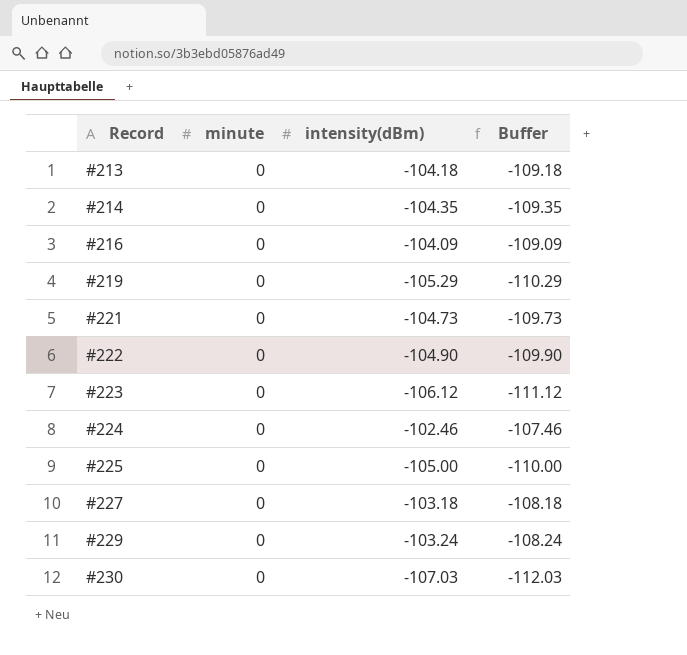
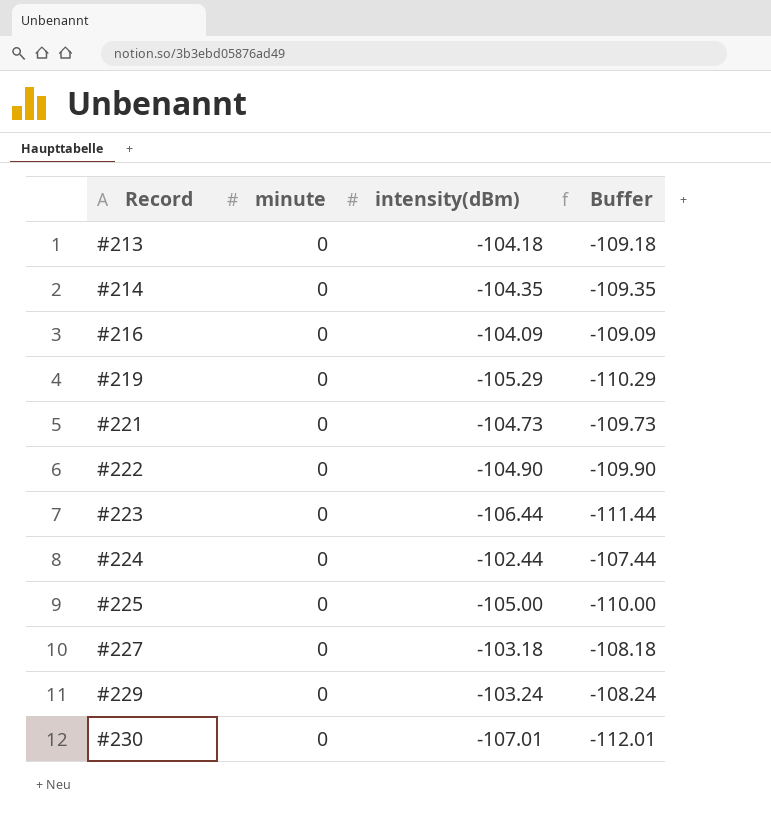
#223 | intensity(dBm): -106.12 -> -106.44
#223 | Buffer: -111.12 -> -111.44
#224 | intensity(dBm): -102.46 -> -102.44
#224 | Buffer: -107.46 -> -107.44
#230 | intensity(dBm): -107.03 -> -107.01
#230 | Buffer: -112.03 -> -112.01

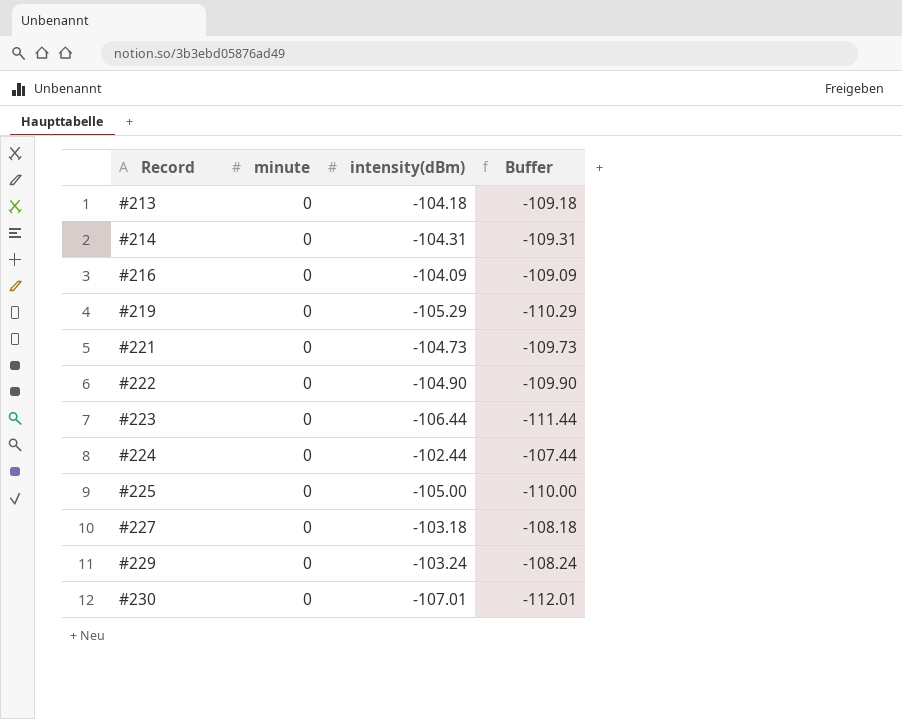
#214 | intensity(dBm): -104.35 -> -104.31
#214 | Buffer: -109.35 -> -109.31

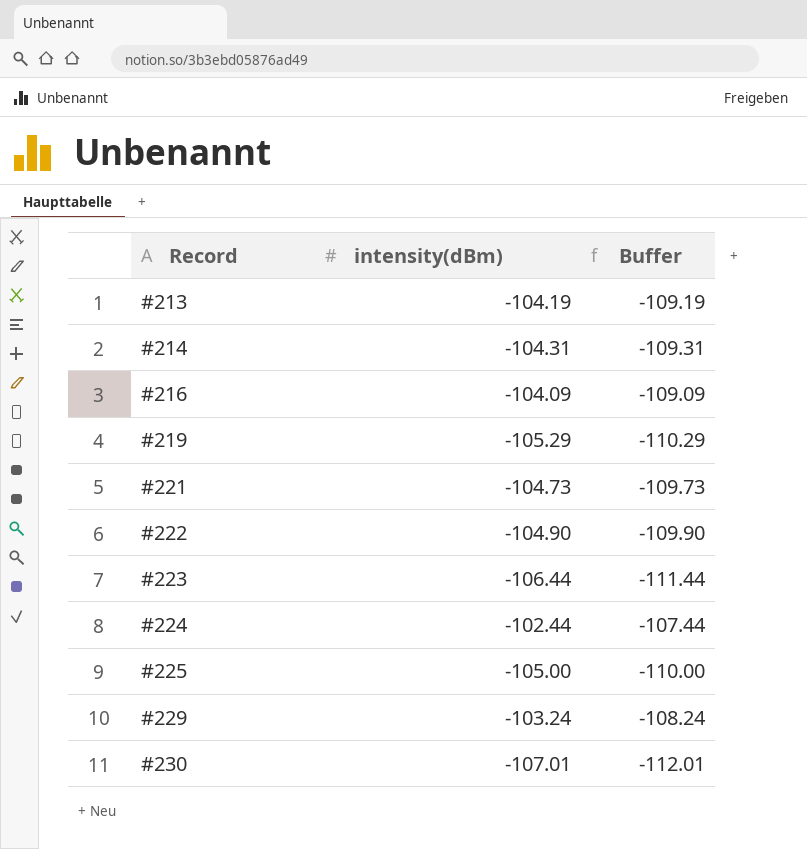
column minute | position: 2 -> none
row #227: 0 | -103.18 | -108.18 -> none
#213 | intensity(dBm): -104.18 -> -104.19
#213 | Buffer: -109.18 -> -109.19

